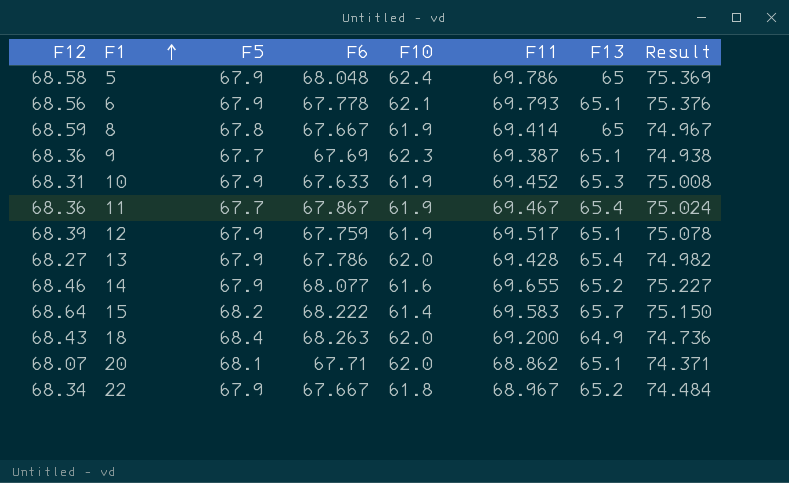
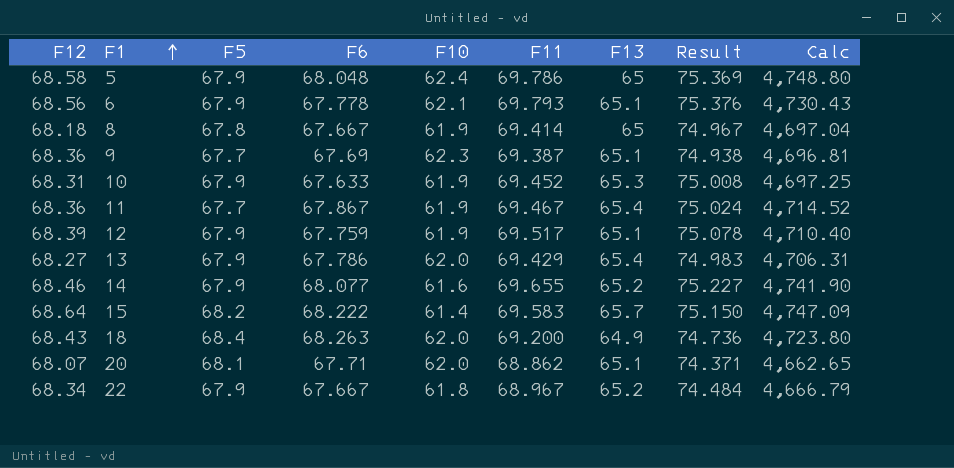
column Calc | formula: none -> [F6] * [F11]
8 | F12: 68.59 -> 68.18
13 | F11: 69.428 -> 69.429
13 | Result: 74.982 -> 74.983

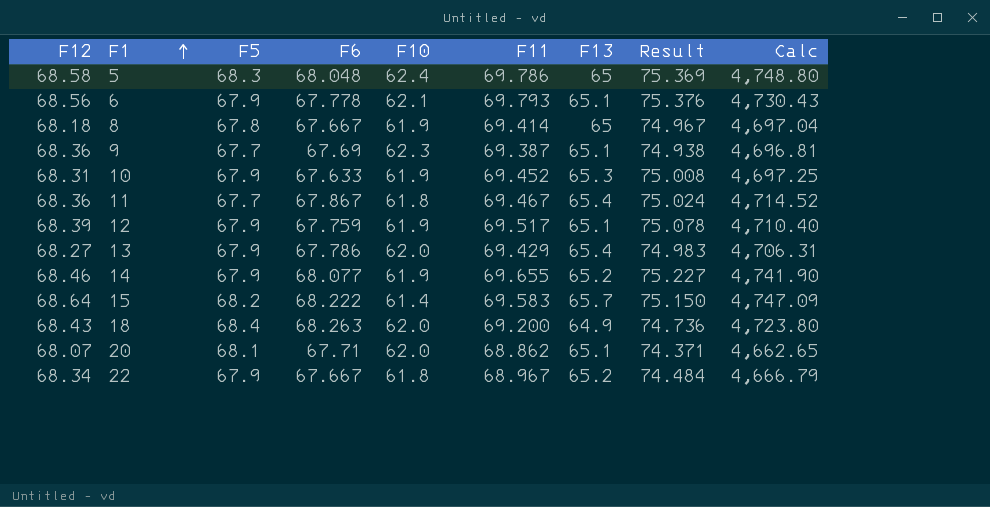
5 | F5: 67.9 -> 68.3
11 | F10: 61.9 -> 61.8
14 | F10: 61.6 -> 61.9

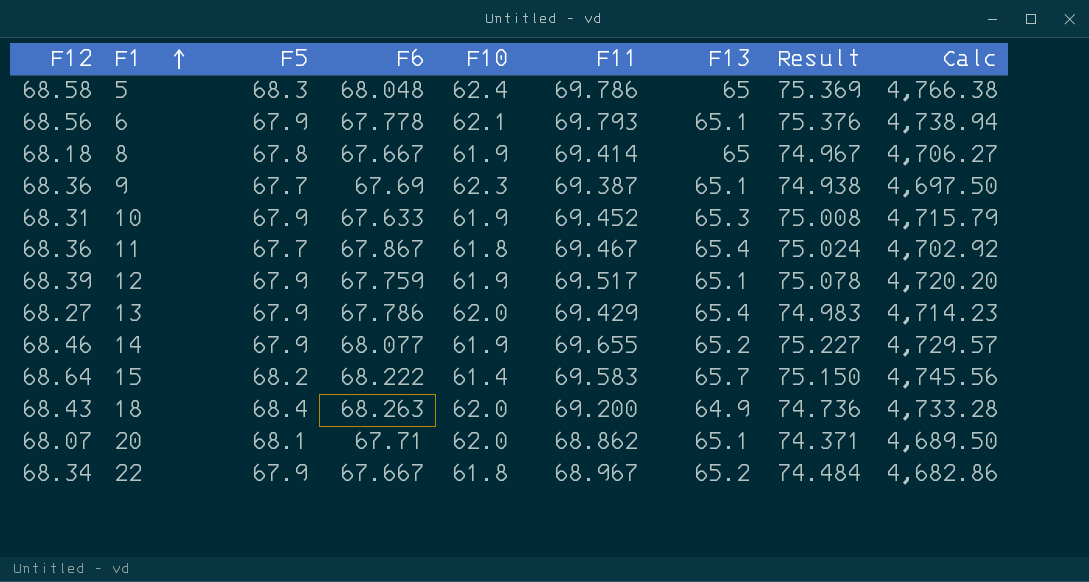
column Calc | formula: [F6] * [F11] -> [F5] * [F11]

